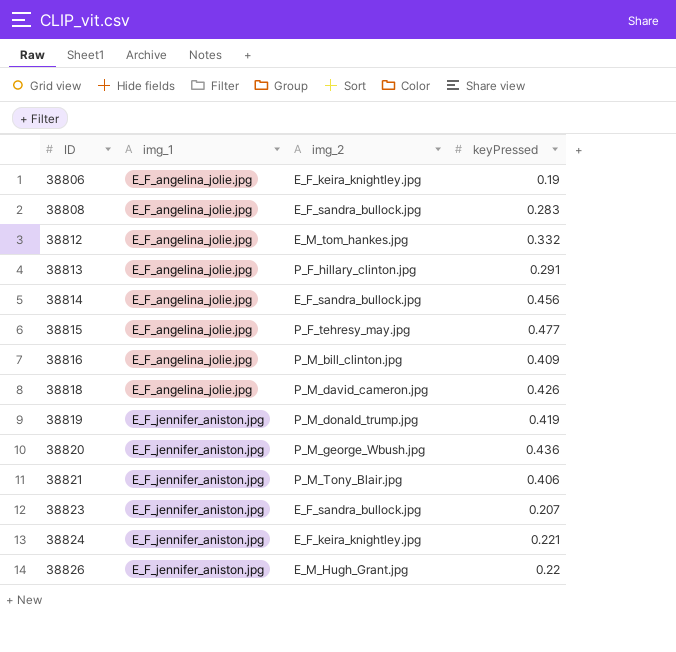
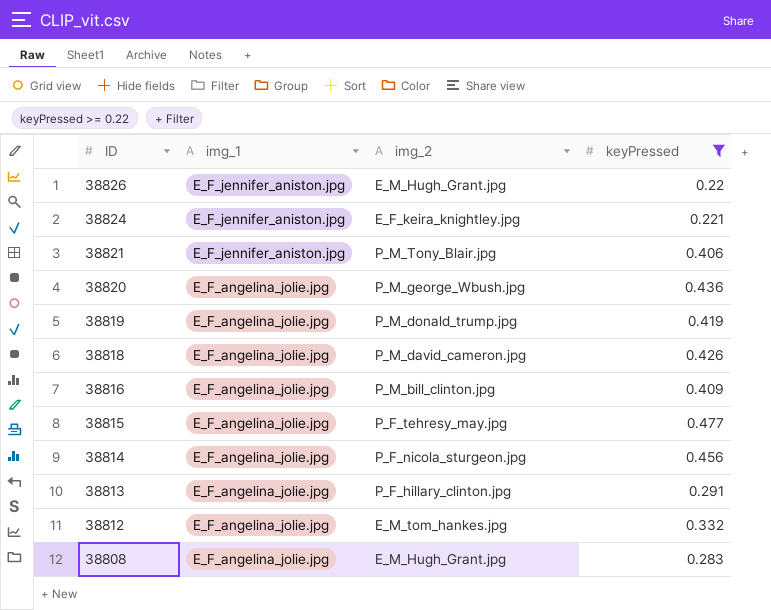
filter: none -> keyPressed >= 0.22
row order: ID ascending -> ID descending
38820 | img_1: E_F_jennifer_aniston.jpg -> E_F_angelina_jolie.jpg
38819 | img_1: E_F_jennifer_aniston.jpg -> E_F_angelina_jolie.jpg
38814 | img_2: E_F_sandra_bullock.jpg -> P_F_nicola_sturgeon.jpg
38808 | img_2: E_F_sandra_bullock.jpg -> E_M_Hugh_Grant.jpg

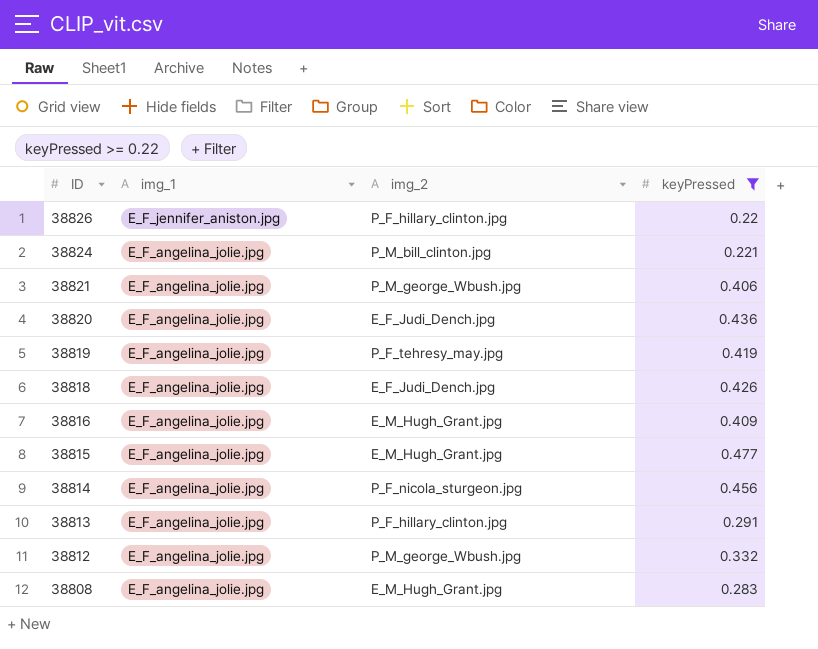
38826 | img_2: E_M_Hugh_Grant.jpg -> P_F_hillary_clinton.jpg
38824 | img_1: E_F_jennifer_aniston.jpg -> E_F_angelina_jolie.jpg
38824 | img_2: E_F_keira_knightley.jpg -> P_M_bill_clinton.jpg
38821 | img_1: E_F_jennifer_aniston.jpg -> E_F_angelina_jolie.jpg
38821 | img_2: P_M_Tony_Blair.jpg -> P_M_george_Wbush.jpg
38820 | img_2: P_M_george_Wbush.jpg -> E_F_Judi_Dench.jpg
38819 | img_2: P_M_donald_trump.jpg -> P_F_tehresy_may.jpg
38818 | img_2: P_M_david_cameron.jpg -> E_F_Judi_Dench.jpg
38816 | img_2: P_M_bill_clinton.jpg -> E_M_Hugh_Grant.jpg
38815 | img_2: P_F_tehresy_may.jpg -> E_M_Hugh_Grant.jpg
38812 | img_2: E_M_tom_hankes.jpg -> P_M_george_Wbush.jpg

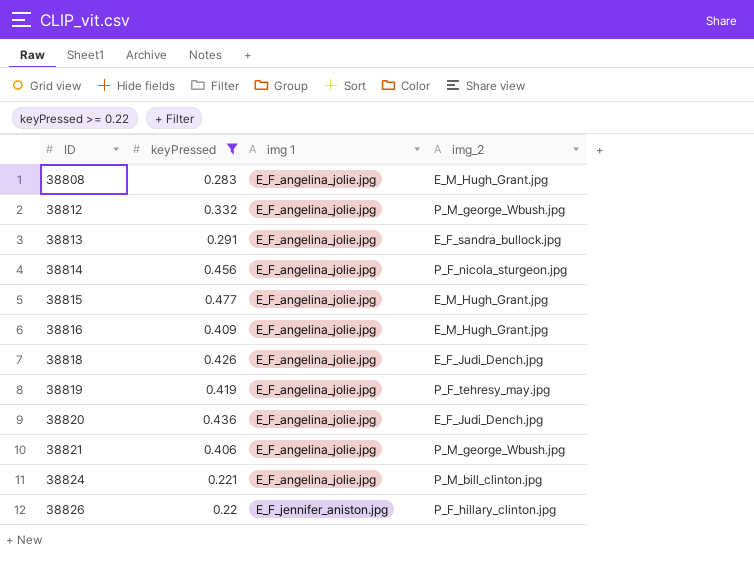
row order: ID descending -> ID ascending
column keyPressed | position: 4 -> 2
column name: img_1 -> img 1
38813 | img_2: P_F_hillary_clinton.jpg -> E_F_sandra_bullock.jpg

